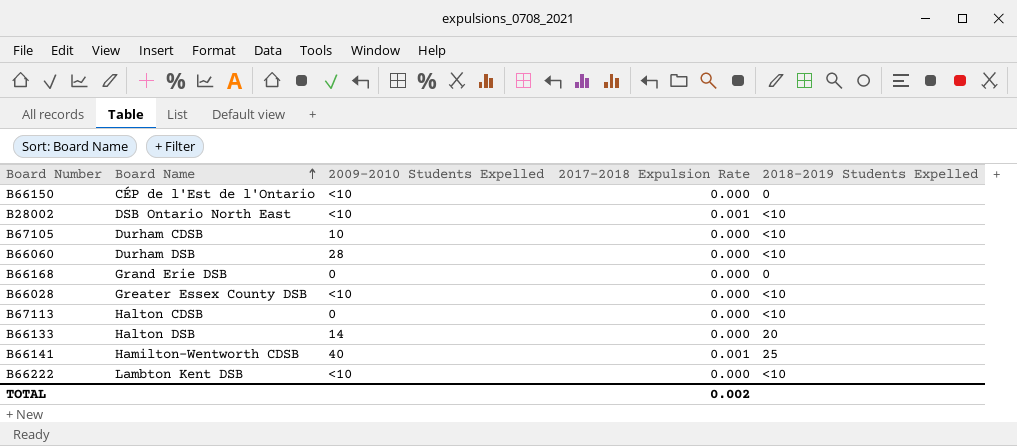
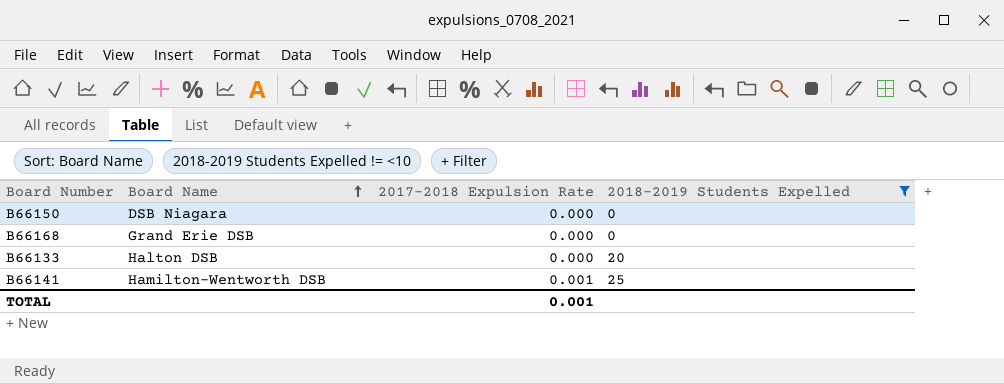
filter: none -> 2018-2019 Students Expelled != <10
column 2009-2010 Students Expelled | position: 3 -> none
B66150 | Board Name: CÉP de l'Est de l'Ontario -> DSB Niagara
B66141 | Board Name: Hamilton-Wentworth CDSB -> Hamilton-Wentworth DSB
TOTAL | 2017-2018 Expulsion Rate: 0.002 -> 0.001

